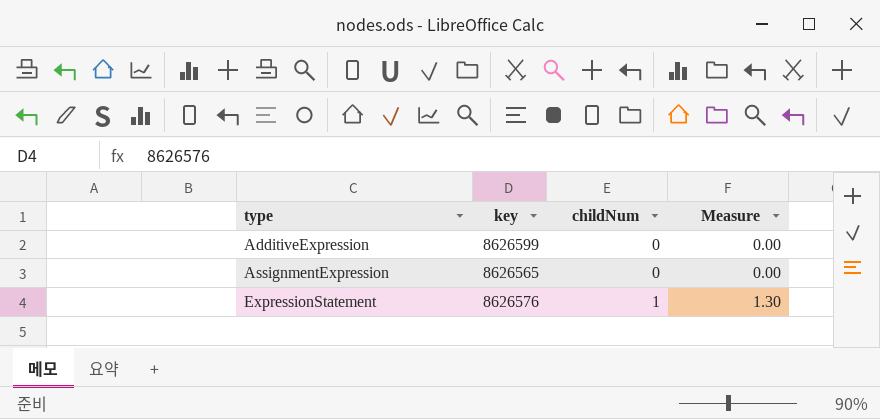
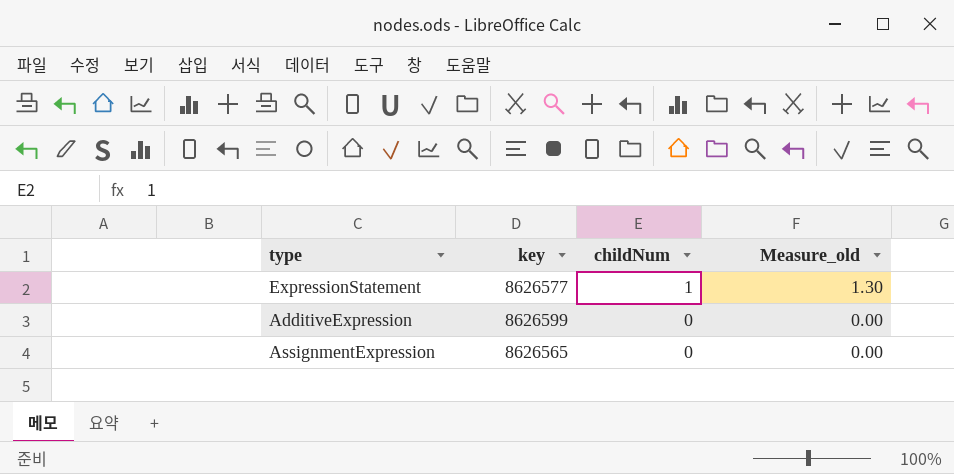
row order: type ascending -> childNum descending
column name: Measure -> Measure_old
ExpressionStatement | key: 8626576 -> 8626577

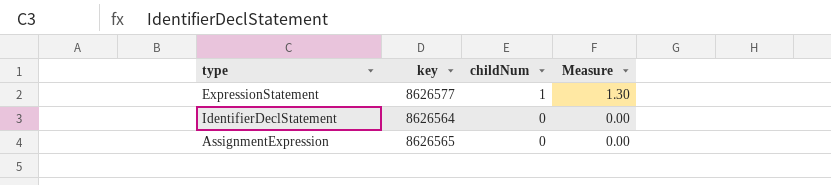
column name: Measure_old -> Measure
row AdditiveExpression: 8626599 | 0 | 0.00 -> none
row IdentifierDeclStatement: none -> 8626564 | 0 | 0.00

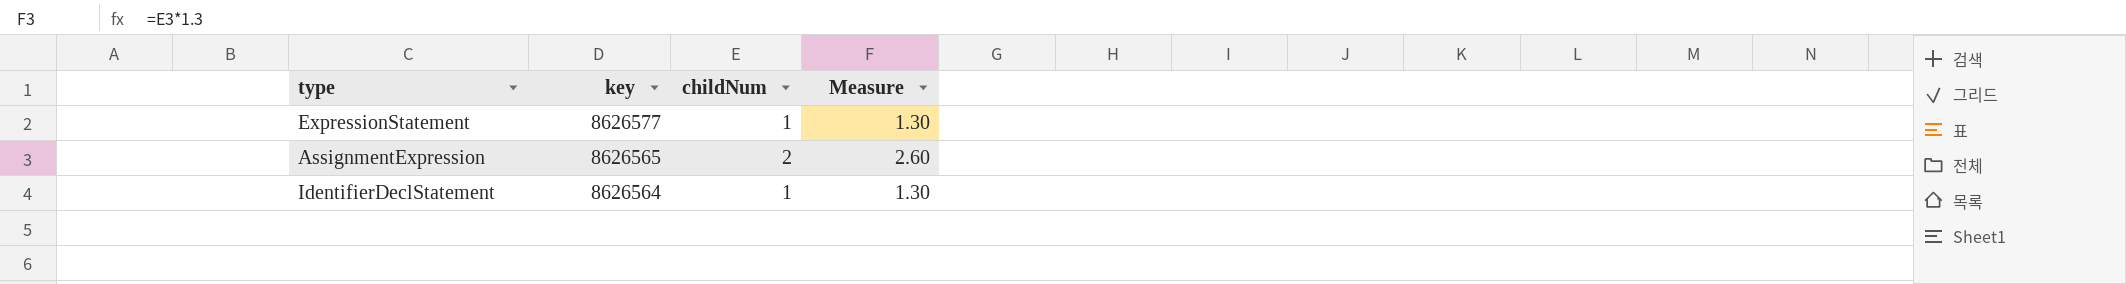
row order: childNum descending -> key descending
AssignmentExpression | childNum: 0 -> 2
AssignmentExpression | Measure: 0.00 -> 2.60
IdentifierDeclStatement | childNum: 0 -> 1
IdentifierDeclStatement | Measure: 0.00 -> 1.30

